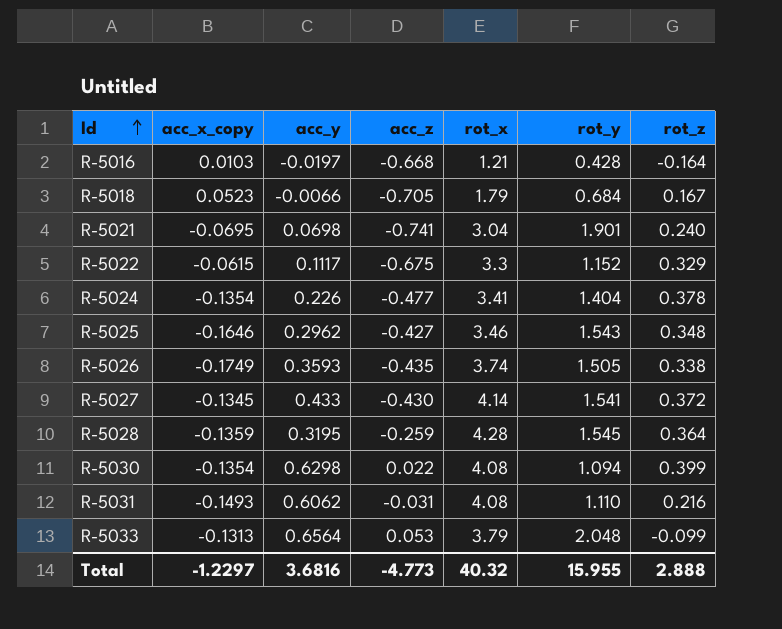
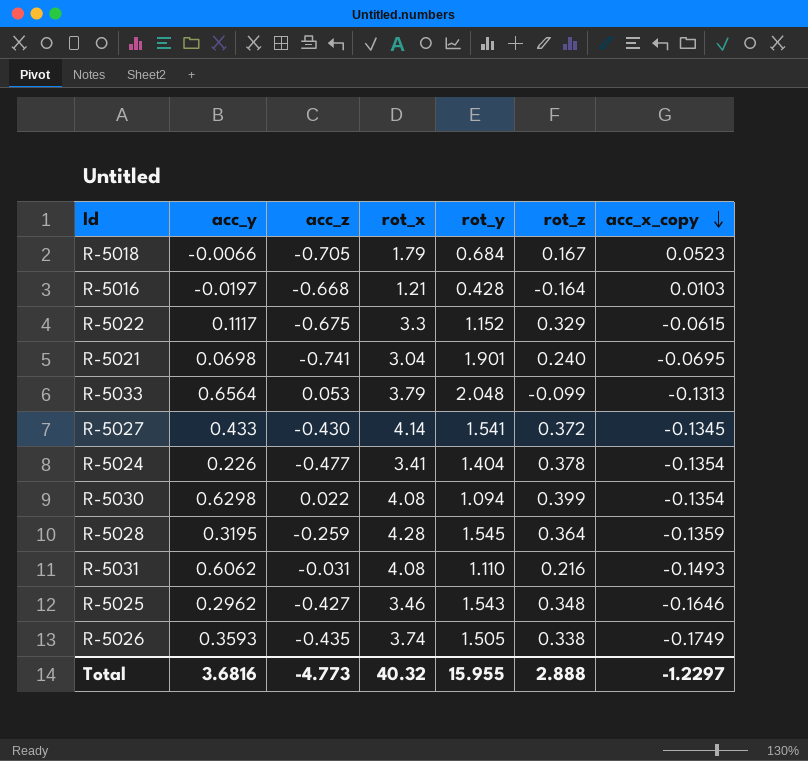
row order: Id ascending -> acc_x_copy descending
column acc_x_copy | position: 2 -> 7

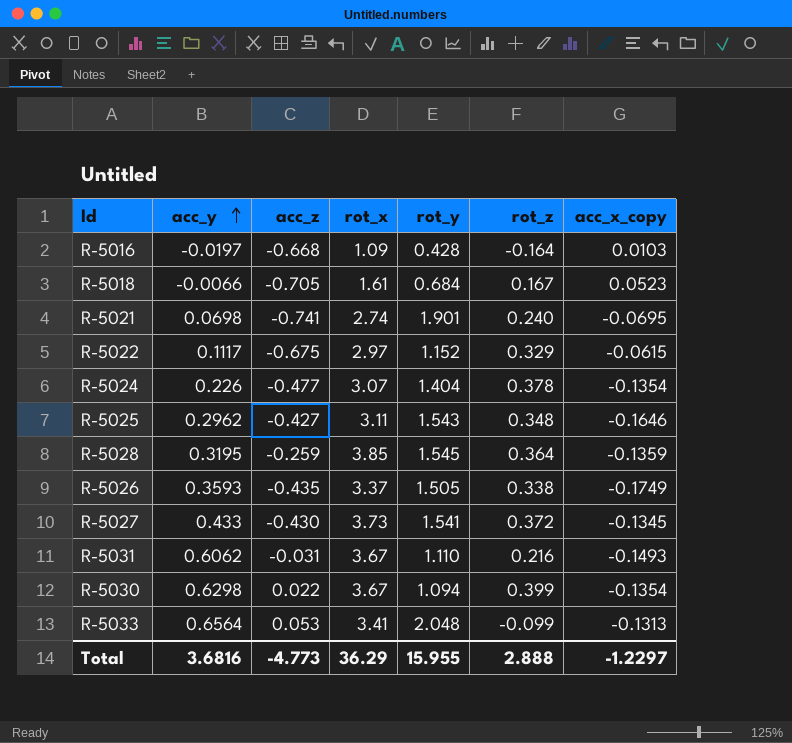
row order: acc_x_copy descending -> acc_y ascending
R-5016 | rot_x: 1.21 -> 1.09
R-5018 | rot_x: 1.79 -> 1.61
R-5021 | rot_x: 3.04 -> 2.74
R-5022 | rot_x: 3.3 -> 2.97
R-5024 | rot_x: 3.41 -> 3.07
R-5025 | rot_x: 3.46 -> 3.11
R-5028 | rot_x: 4.28 -> 3.85
R-5026 | rot_x: 3.74 -> 3.37
R-5027 | rot_x: 4.14 -> 3.73
R-5031 | rot_x: 4.08 -> 3.67
R-5030 | rot_x: 4.08 -> 3.67
R-5033 | rot_x: 3.79 -> 3.41
Total | rot_x: 40.32 -> 36.29

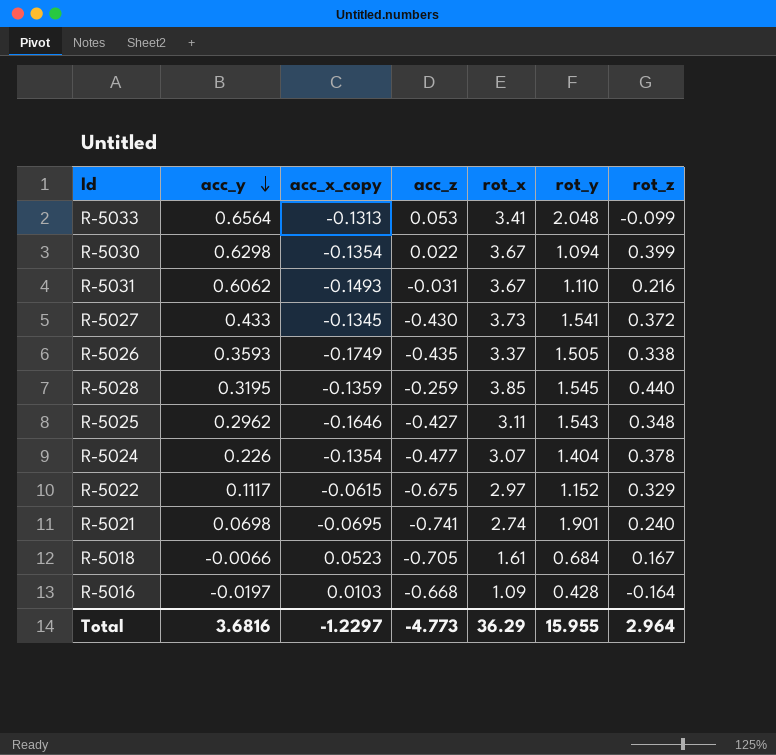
row order: acc_y ascending -> acc_y descending
column acc_x_copy | position: 7 -> 3
R-5028 | rot_z: 0.364 -> 0.440
Total | rot_z: 2.888 -> 2.964

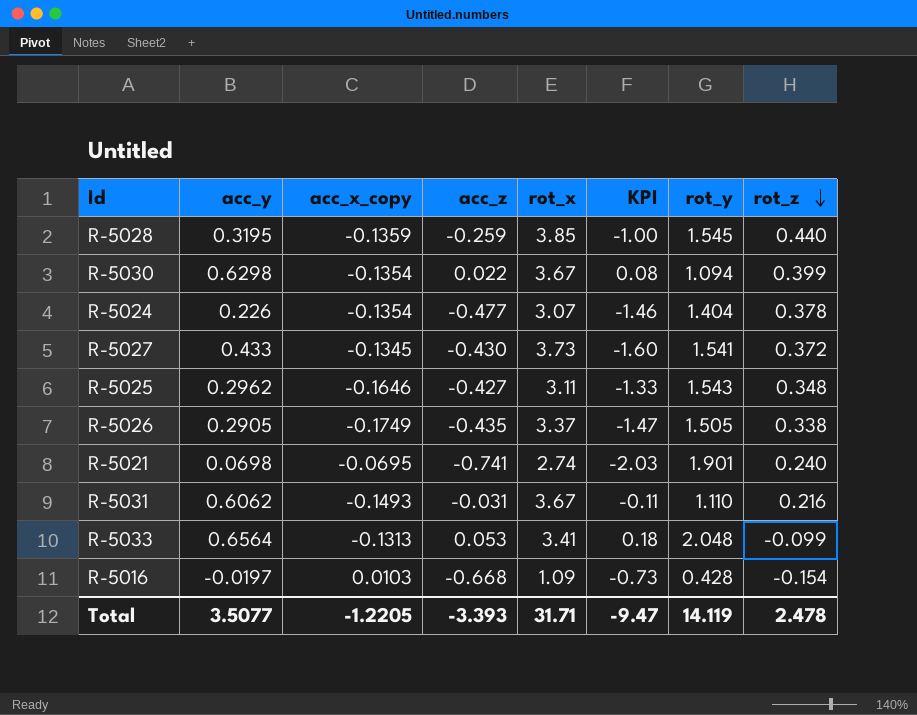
row order: acc_y descending -> rot_z descending
column KPI | formula: none -> [acc_z] * [rot_x]
row R-5022: 0.1117 | -0.0615 | -0.675 | 2.97 | 1.152 | 0.329 -> none
row R-5018: -0.0066 | 0.0523 | -0.705 | 1.61 | 0.684 | 0.167 -> none
R-5026 | acc_y: 0.3593 -> 0.2905
R-5016 | rot_z: -0.164 -> -0.154
Total | acc_y: 3.6816 -> 3.5077
Total | acc_x_copy: -1.2297 -> -1.2205
Total | acc_z: -4.773 -> -3.393
Total | rot_x: 36.29 -> 31.71
Total | rot_y: 15.955 -> 14.119
Total | rot_z: 2.964 -> 2.478

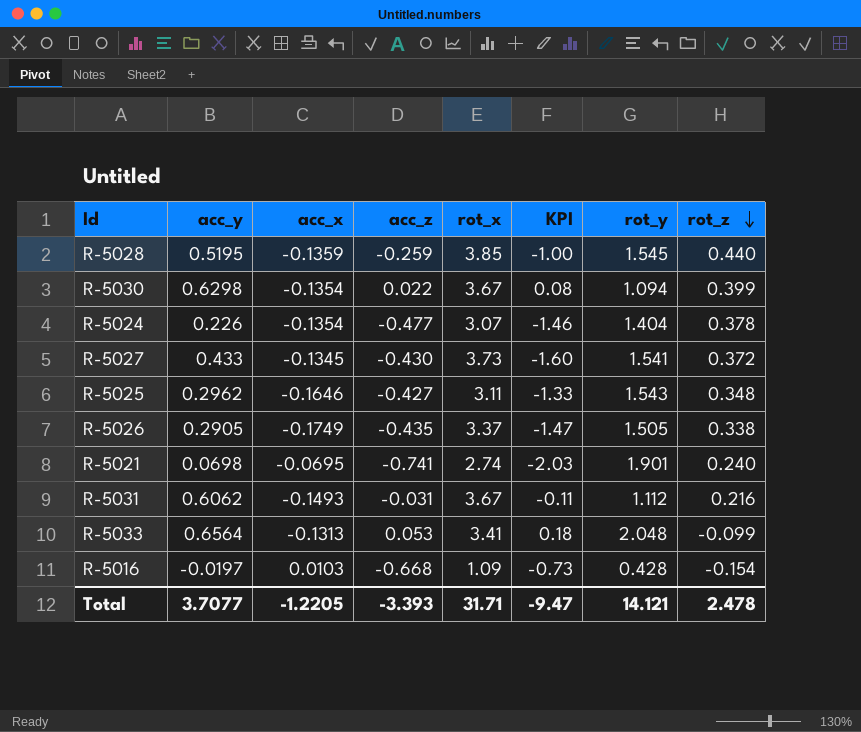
column name: acc_x_copy -> acc_x
R-5028 | acc_y: 0.3195 -> 0.5195
R-5031 | rot_y: 1.110 -> 1.112
Total | acc_y: 3.5077 -> 3.7077
Total | rot_y: 14.119 -> 14.121

